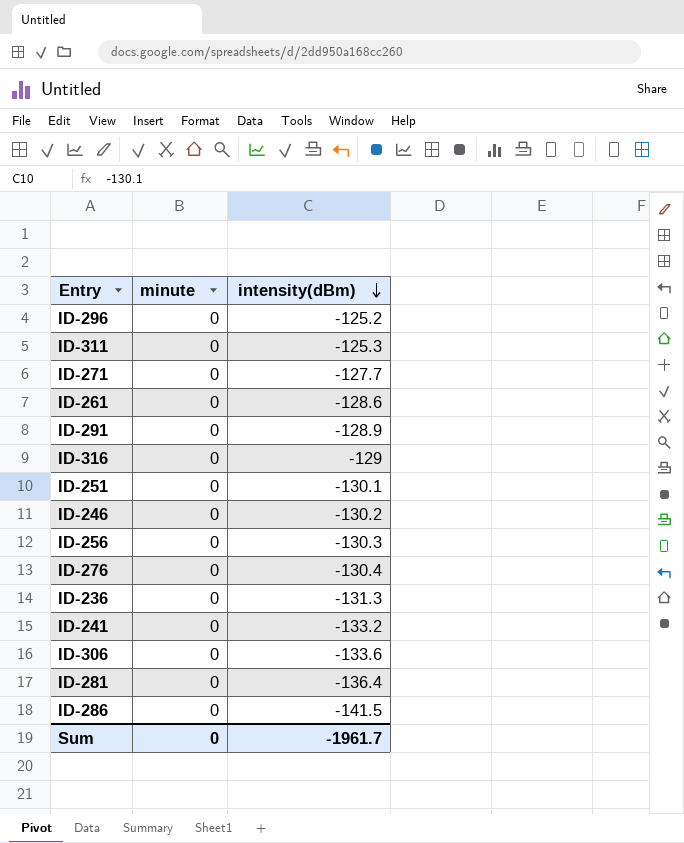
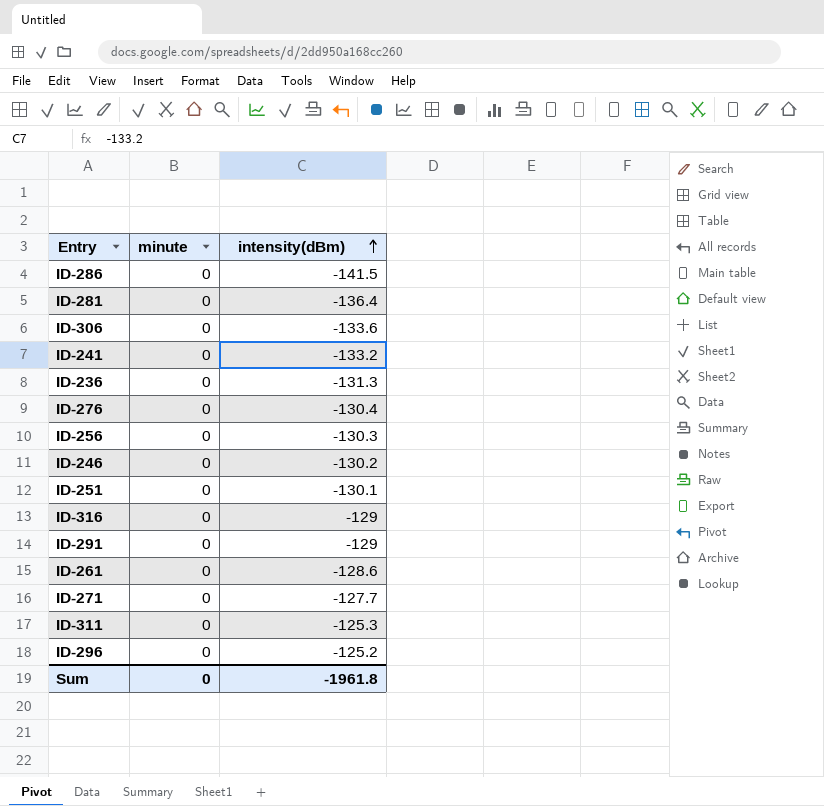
row order: intensity(dBm) descending -> intensity(dBm) ascending
ID-291 | intensity(dBm): -128.9 -> -129
Sum | intensity(dBm): -1961.7 -> -1961.8

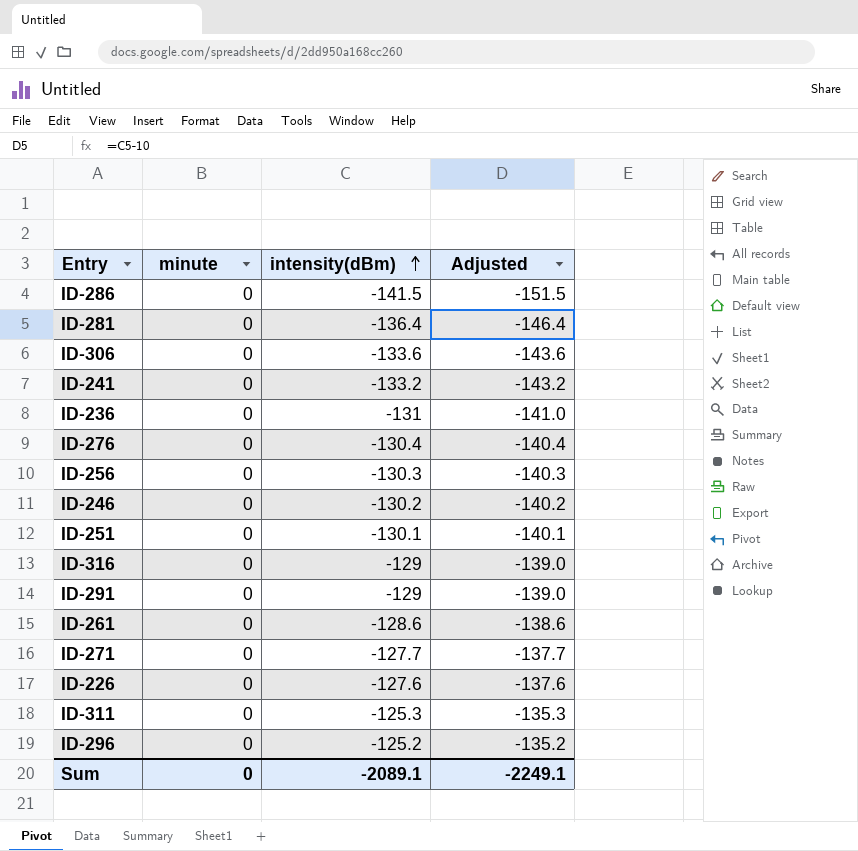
column Adjusted | formula: none -> [intensity(dBm)] - 10
ID-236 | intensity(dBm): -131.3 -> -131
row ID-226: none -> 0 | -127.6 | -137.6
Sum | intensity(dBm): -1961.8 -> -2089.1

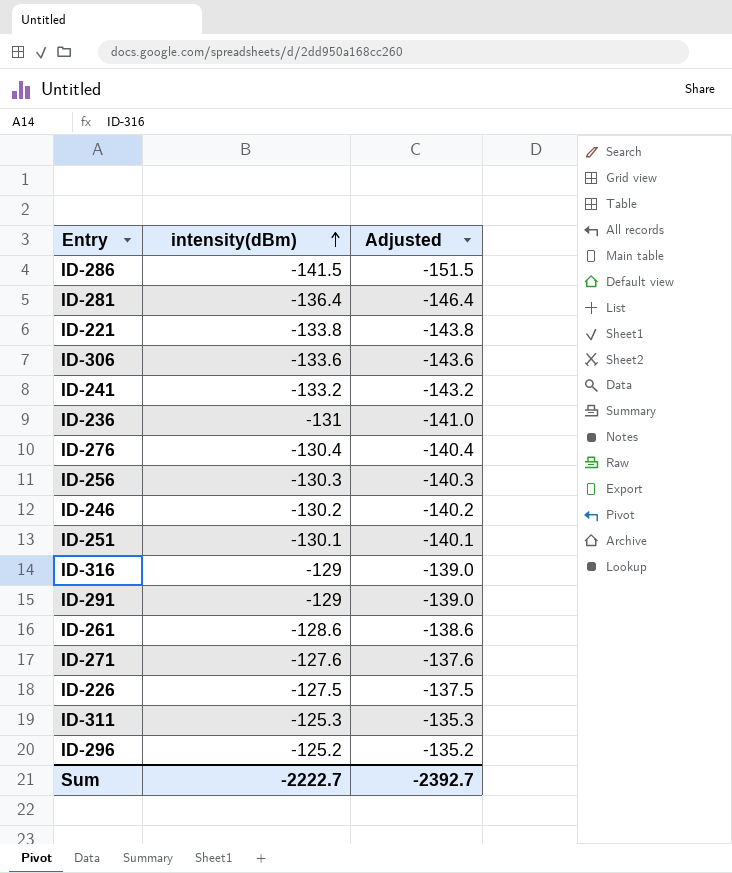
column minute | position: 2 -> none
row ID-221: none -> -133.8 | -143.8
ID-271 | intensity(dBm): -127.7 -> -127.6
ID-271 | Adjusted: -137.7 -> -137.6
ID-226 | intensity(dBm): -127.6 -> -127.5
ID-226 | Adjusted: -137.6 -> -137.5
Sum | intensity(dBm): -2089.1 -> -2222.7
Sum | Adjusted: -2249.1 -> -2392.7

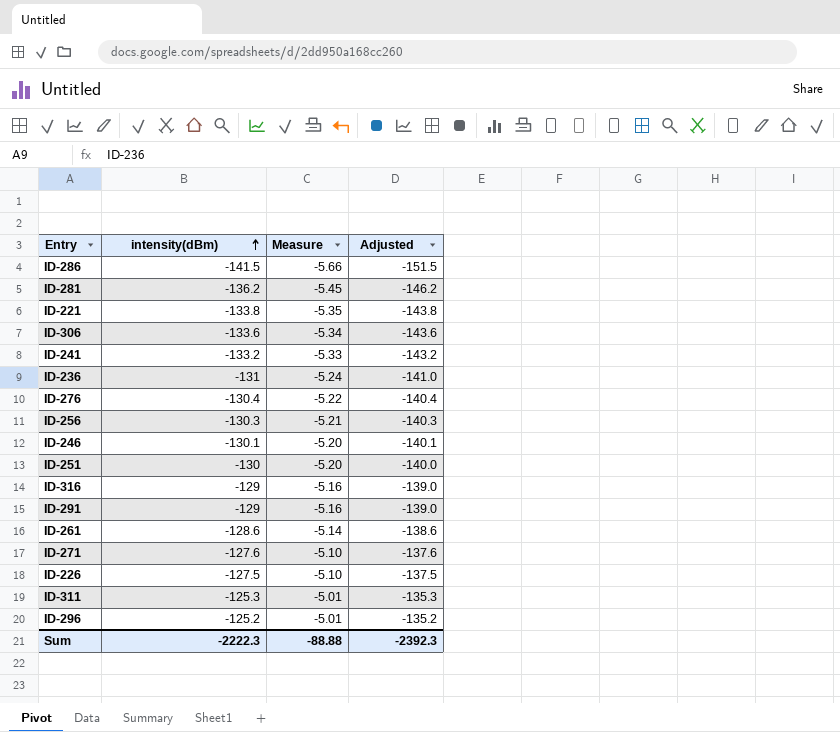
column Measure | formula: none -> [intensity(dBm)] * 0.04
ID-281 | intensity(dBm): -136.4 -> -136.2
ID-281 | Adjusted: -146.4 -> -146.2
ID-246 | intensity(dBm): -130.2 -> -130.1
ID-246 | Adjusted: -140.2 -> -140.1
ID-251 | intensity(dBm): -130.1 -> -130
ID-251 | Adjusted: -140.1 -> -140.0
Sum | intensity(dBm): -2222.7 -> -2222.3
Sum | Adjusted: -2392.7 -> -2392.3

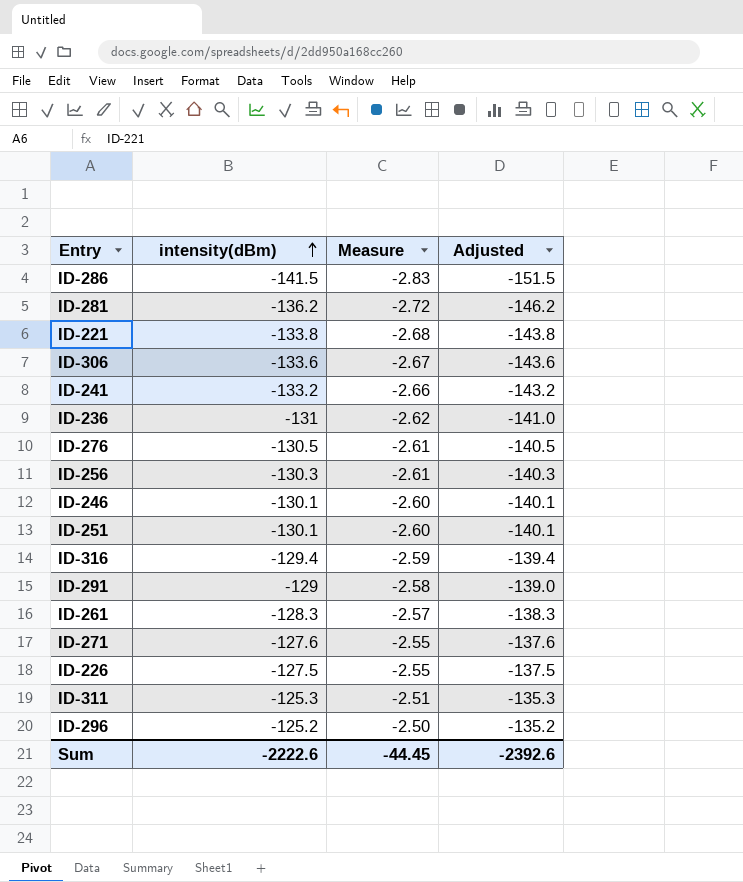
column Measure | formula: [intensity(dBm)] * 0.04 -> [intensity(dBm)] * 0.02
ID-276 | intensity(dBm): -130.4 -> -130.5
ID-276 | Adjusted: -140.4 -> -140.5
ID-251 | intensity(dBm): -130 -> -130.1
ID-251 | Adjusted: -140.0 -> -140.1
ID-316 | intensity(dBm): -129 -> -129.4
ID-316 | Adjusted: -139.0 -> -139.4
ID-261 | intensity(dBm): -128.6 -> -128.3
ID-261 | Adjusted: -138.6 -> -138.3
Sum | intensity(dBm): -2222.3 -> -2222.6
Sum | Measure: -88.88 -> -44.45
Sum | Adjusted: -2392.3 -> -2392.6

